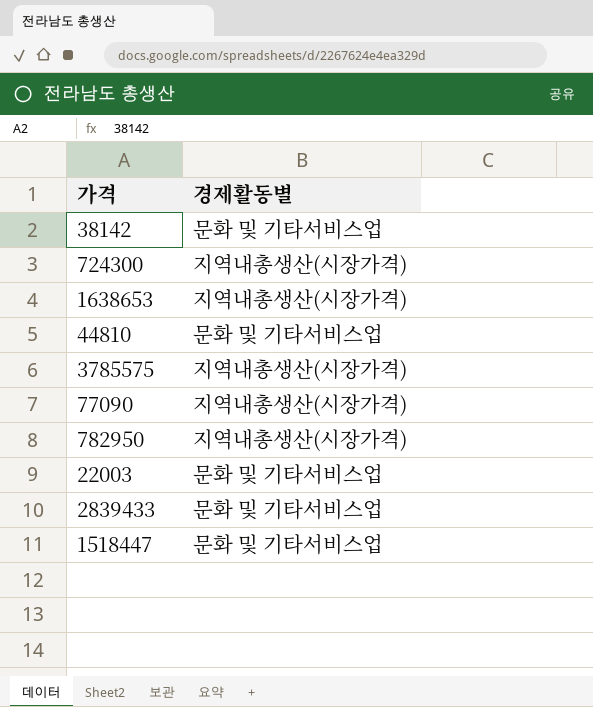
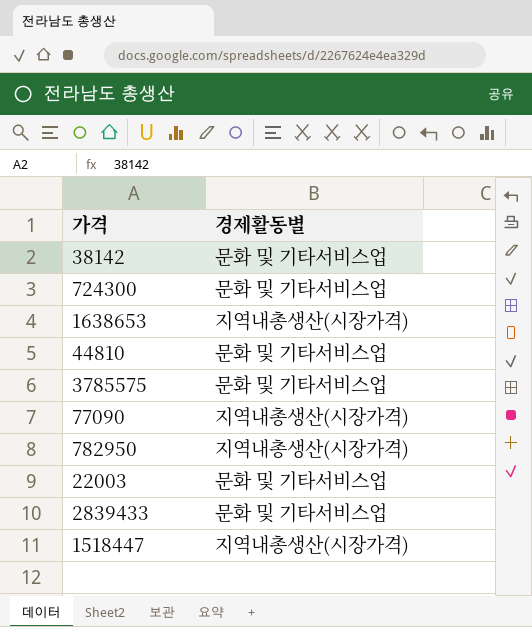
724300 | 경제활동별: 지역내총생산(시장가격) -> 문화 및 기타서비스업
3785575 | 경제활동별: 지역내총생산(시장가격) -> 문화 및 기타서비스업
1518447 | 경제활동별: 문화 및 기타서비스업 -> 지역내총생산(시장가격)

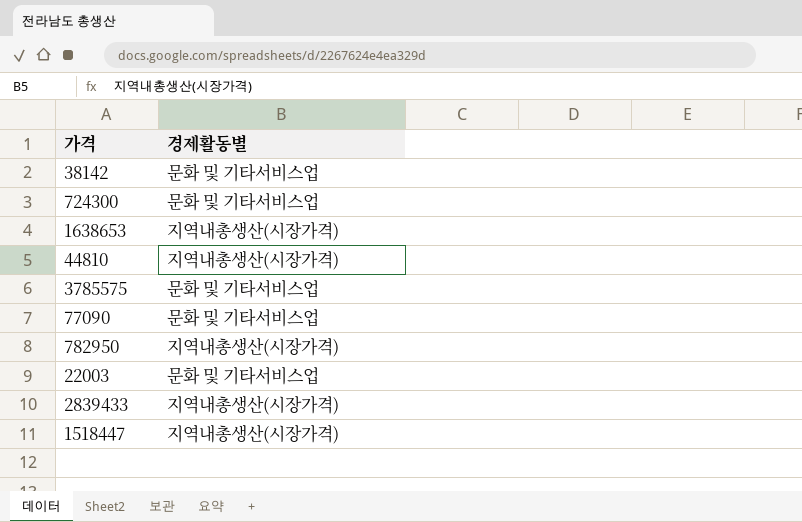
44810 | 경제활동별: 문화 및 기타서비스업 -> 지역내총생산(시장가격)
77090 | 경제활동별: 지역내총생산(시장가격) -> 문화 및 기타서비스업
2839433 | 경제활동별: 문화 및 기타서비스업 -> 지역내총생산(시장가격)

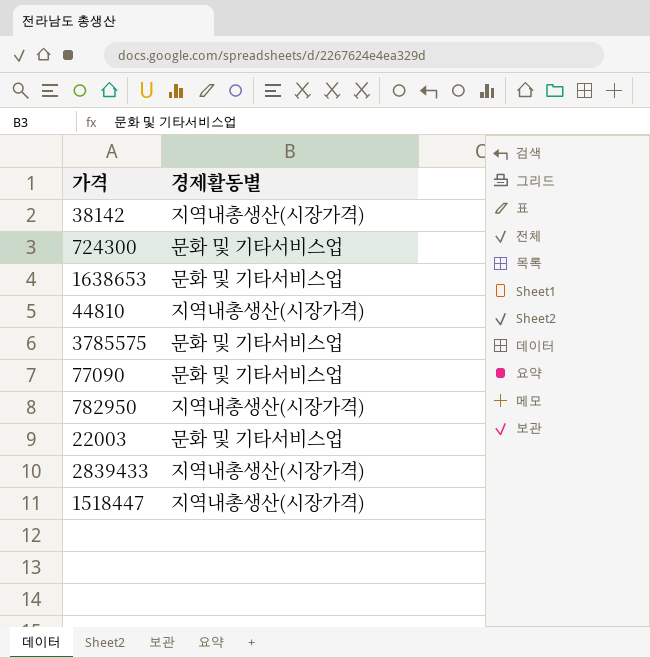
38142 | 경제활동별: 문화 및 기타서비스업 -> 지역내총생산(시장가격)
1638653 | 경제활동별: 지역내총생산(시장가격) -> 문화 및 기타서비스업

